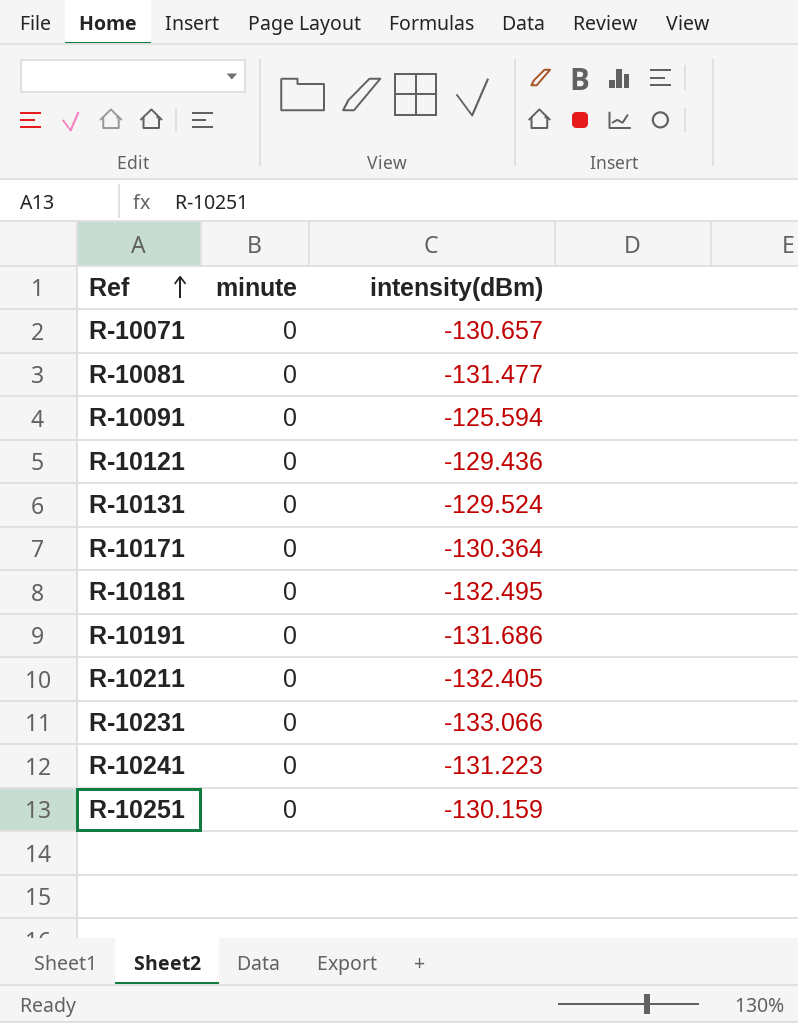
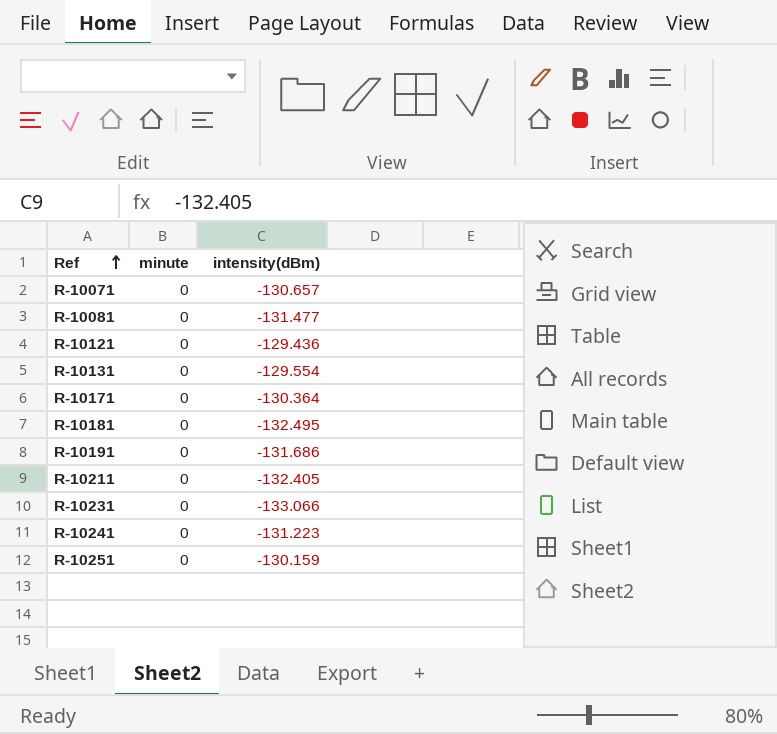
row R-10091: 0 | -125.594 -> none
R-10131 | intensity(dBm): -129.524 -> -129.554

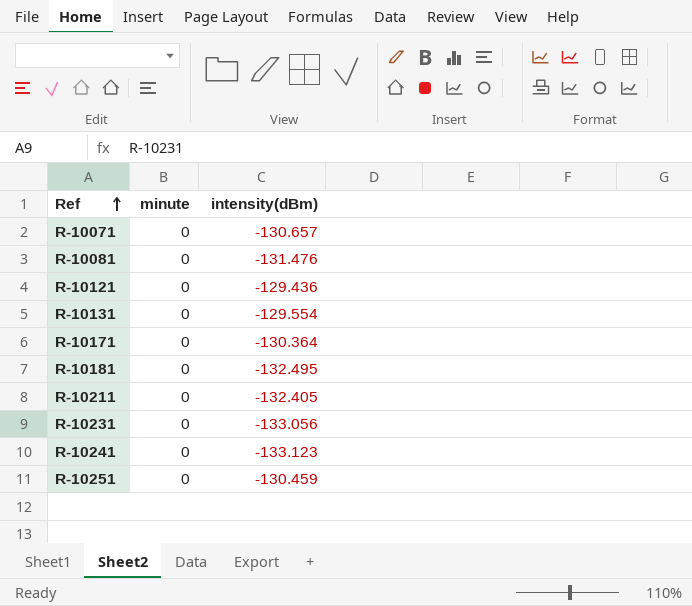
row R-10191: 0 | -131.686 -> none
R-10081 | intensity(dBm): -131.477 -> -131.476
R-10231 | intensity(dBm): -133.066 -> -133.056
R-10241 | intensity(dBm): -131.223 -> -133.123
R-10251 | intensity(dBm): -130.159 -> -130.459

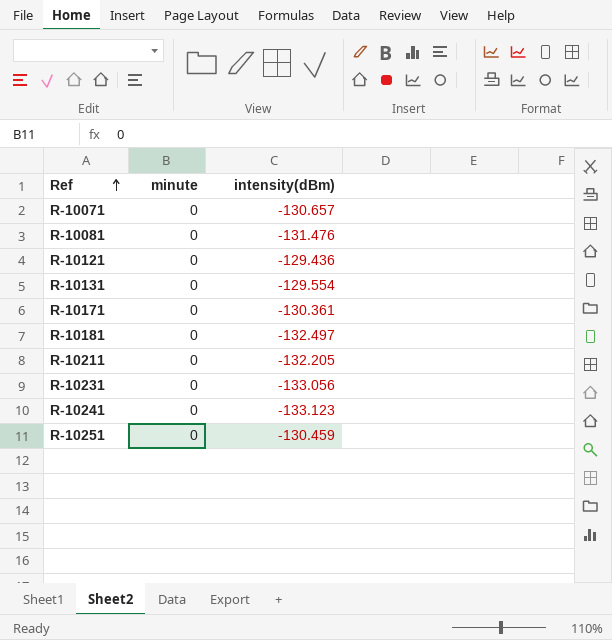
R-10171 | intensity(dBm): -130.364 -> -130.361
R-10181 | intensity(dBm): -132.495 -> -132.497
R-10211 | intensity(dBm): -132.405 -> -132.205

